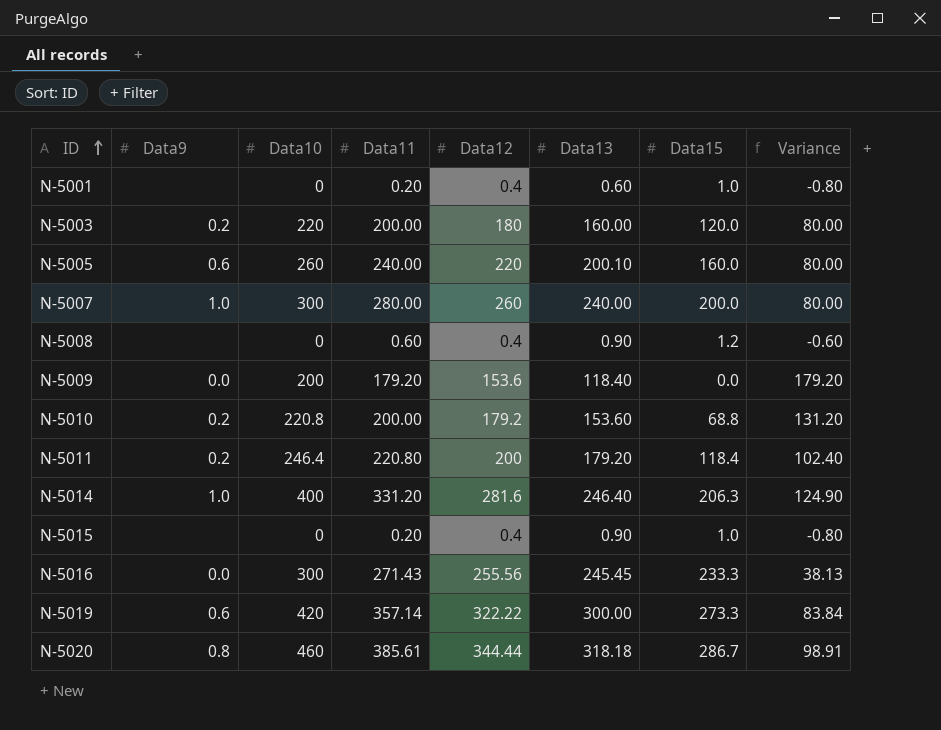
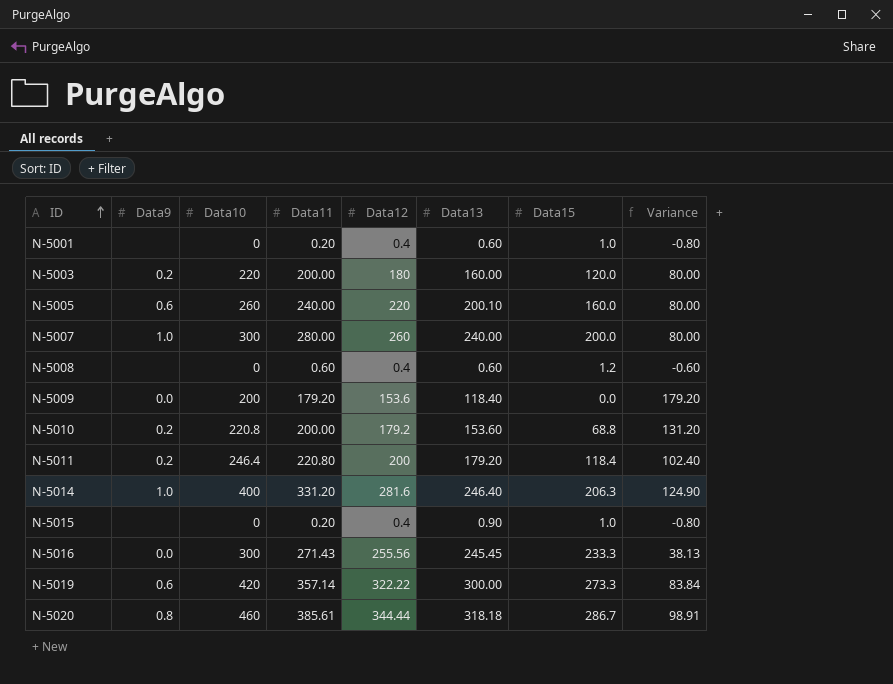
N-5008 | Data13: 0.90 -> 0.60

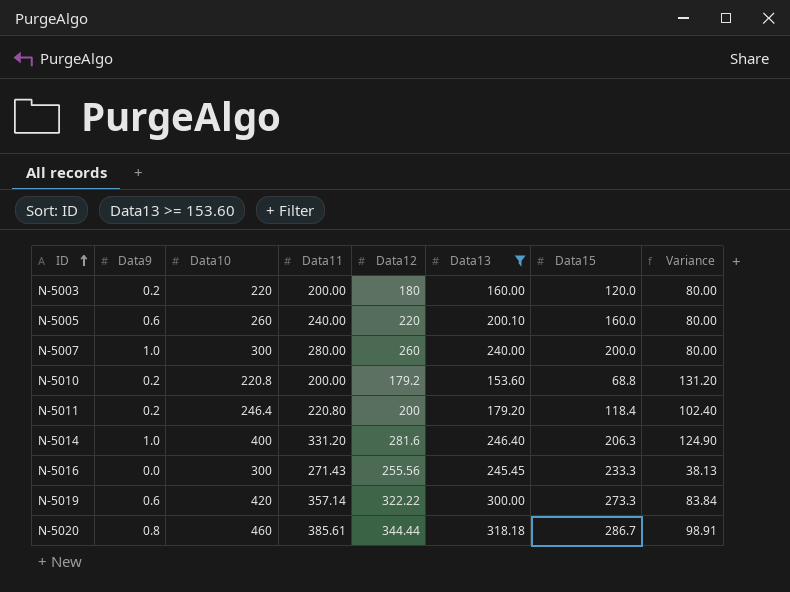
filter: none -> Data13 >= 153.60

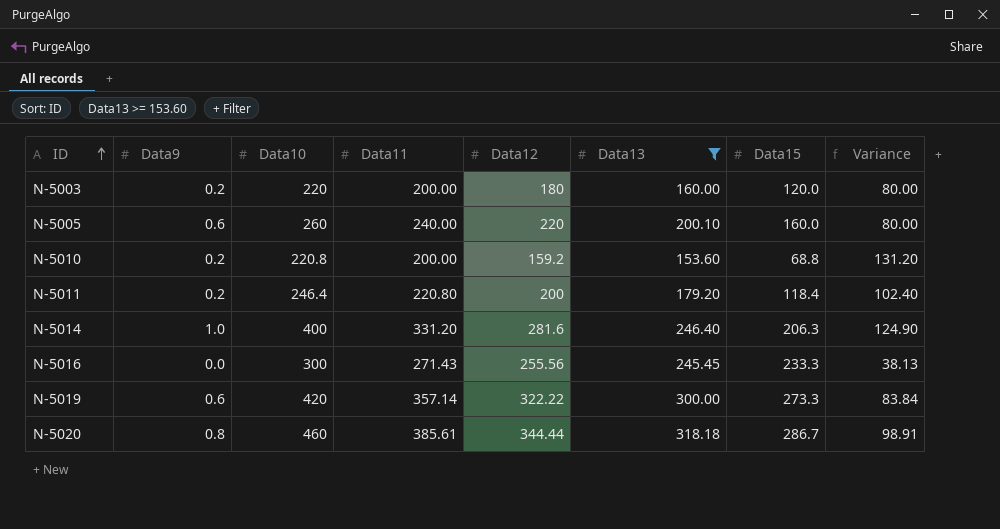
row N-5007: 1.0 | 300 | 280.00 | 260 | 240.00 | 200.0 | 80.00 -> none
N-5010 | Data12: 179.2 -> 159.2

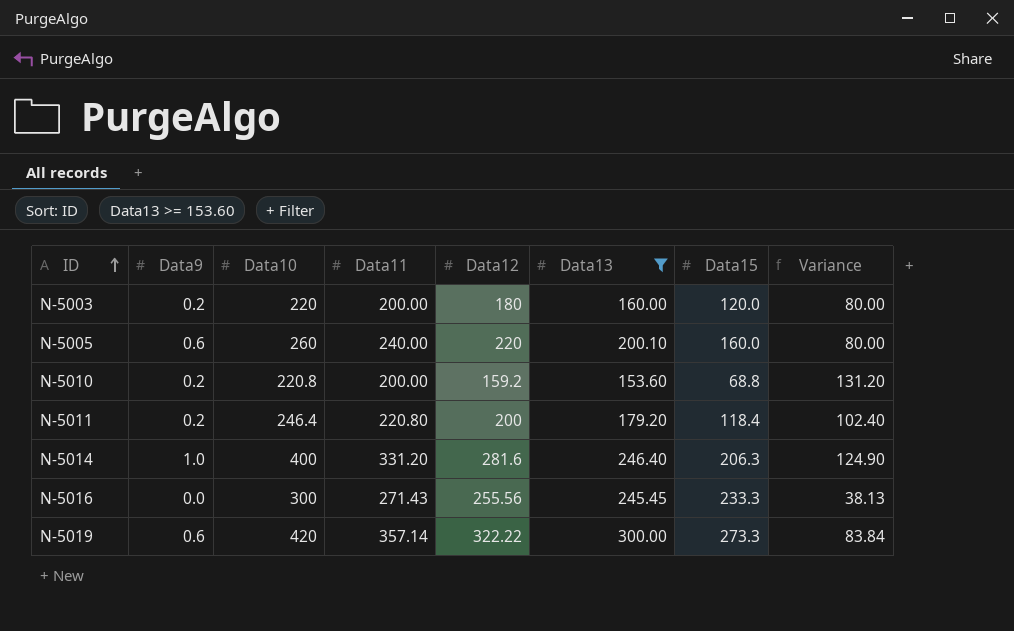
row N-5020: 0.8 | 460 | 385.61 | 344.44 | 318.18 | 286.7 | 98.91 -> none

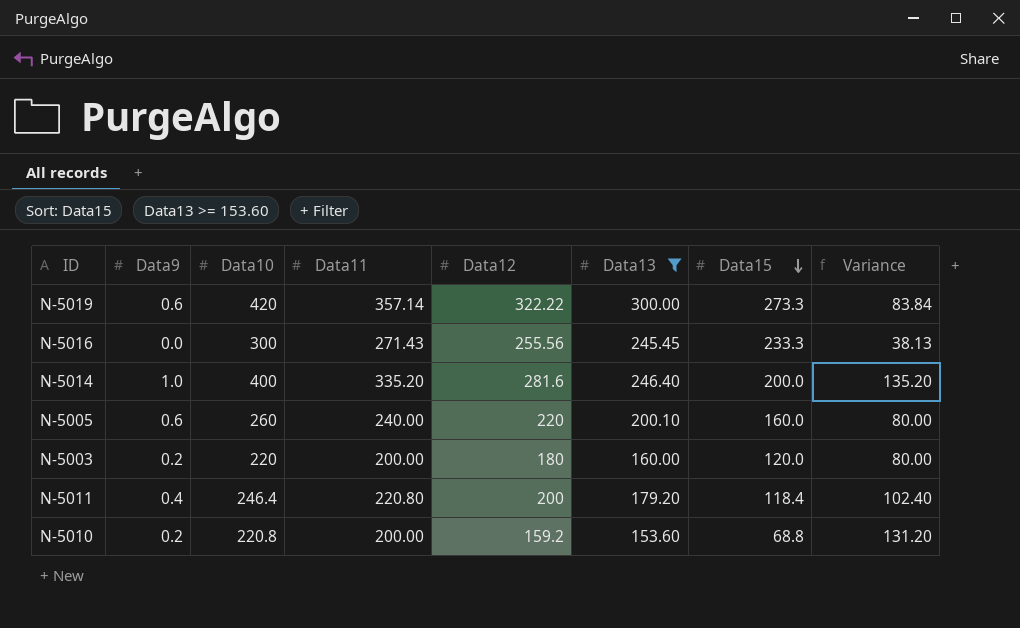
row order: ID ascending -> Data15 descending
N-5014 | Data11: 331.20 -> 335.20
N-5014 | Data15: 206.3 -> 200.0
N-5014 | Variance: 124.90 -> 135.20
N-5011 | Data9: 0.2 -> 0.4

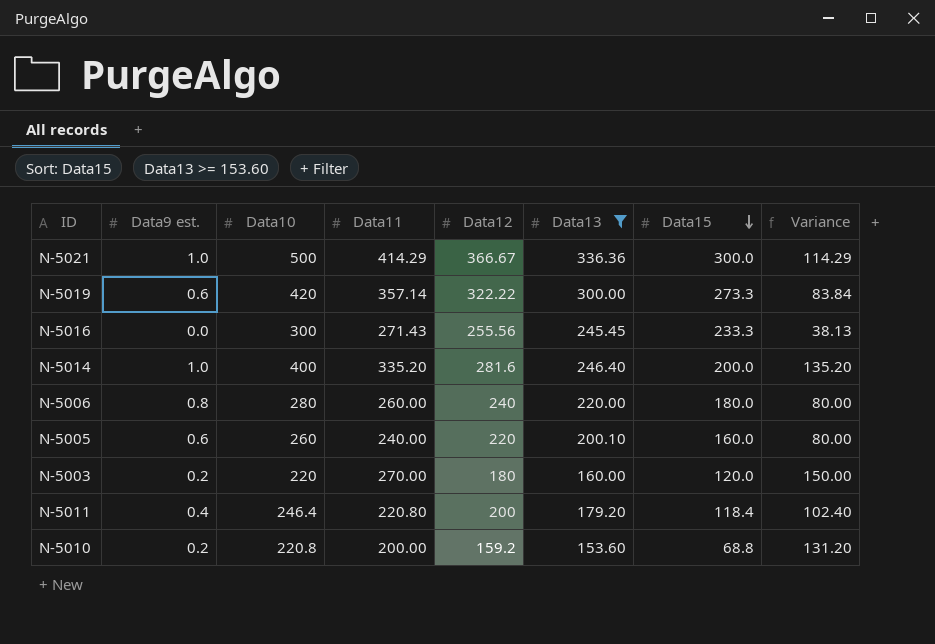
column name: Data9 -> Data9 est.
row N-5021: none -> 1.0 | 500 | 414.29 | 366.67 | 336.36 | 300.0 | 114.29
row N-5006: none -> 0.8 | 280 | 260.00 | 240 | 220.00 | 180.0 | 80.00
N-5003 | Data11: 200.00 -> 270.00
N-5003 | Variance: 80.00 -> 150.00

